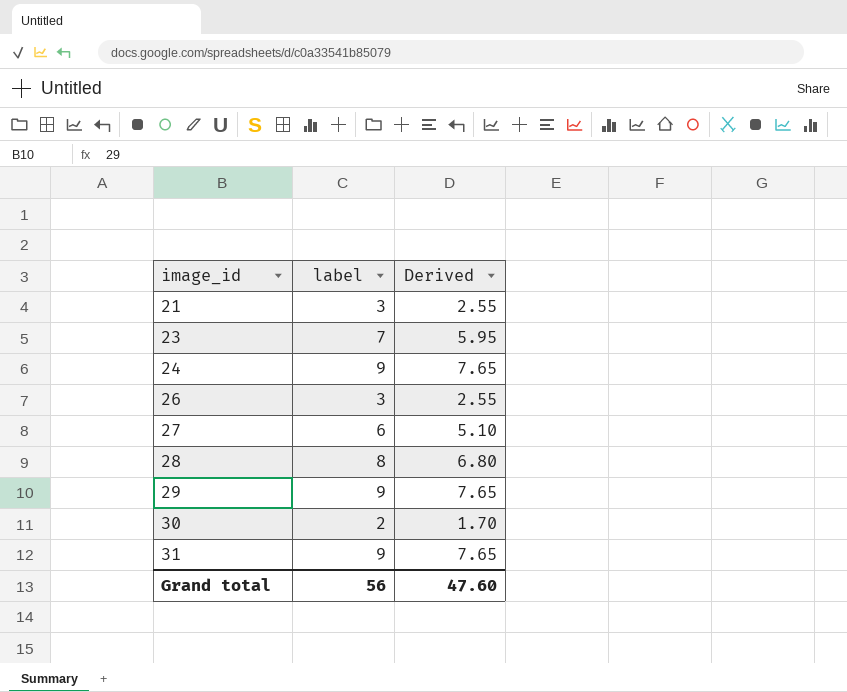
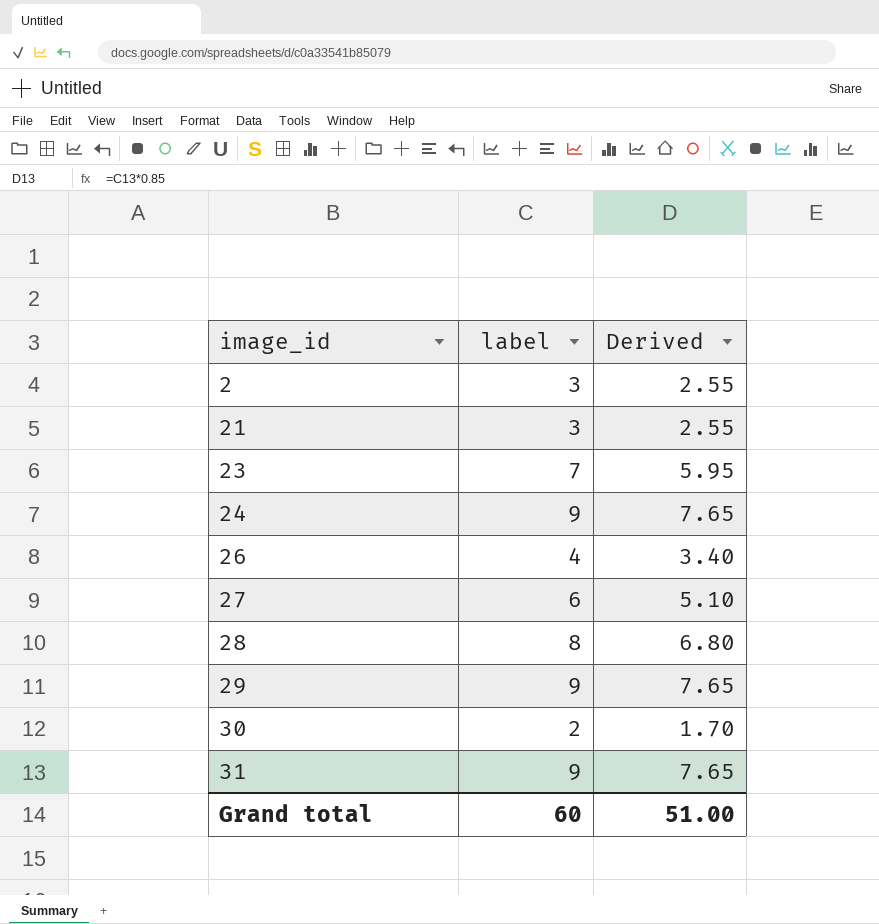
row 2: none -> 3 | 2.55
26 | label: 3 -> 4
26 | Derived: 2.55 -> 3.40
Grand total | label: 56 -> 60
Grand total | Derived: 47.60 -> 51.00

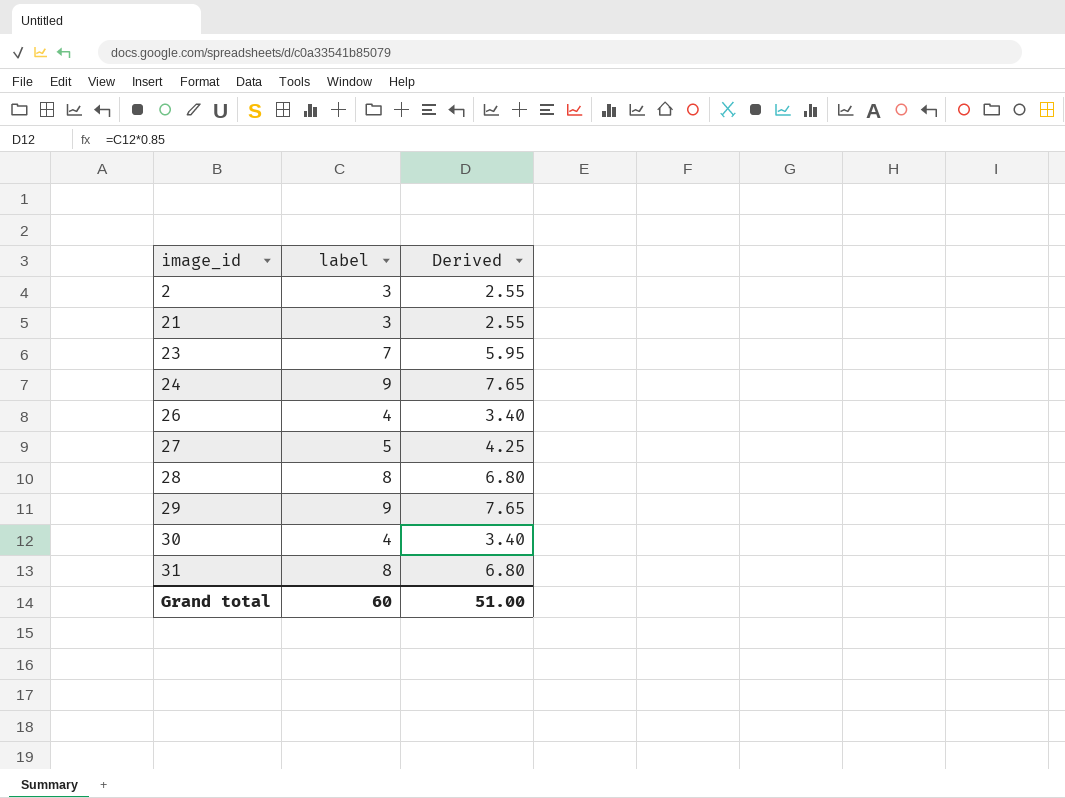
27 | label: 6 -> 5
27 | Derived: 5.10 -> 4.25
30 | label: 2 -> 4
30 | Derived: 1.70 -> 3.40
31 | label: 9 -> 8
31 | Derived: 7.65 -> 6.80

